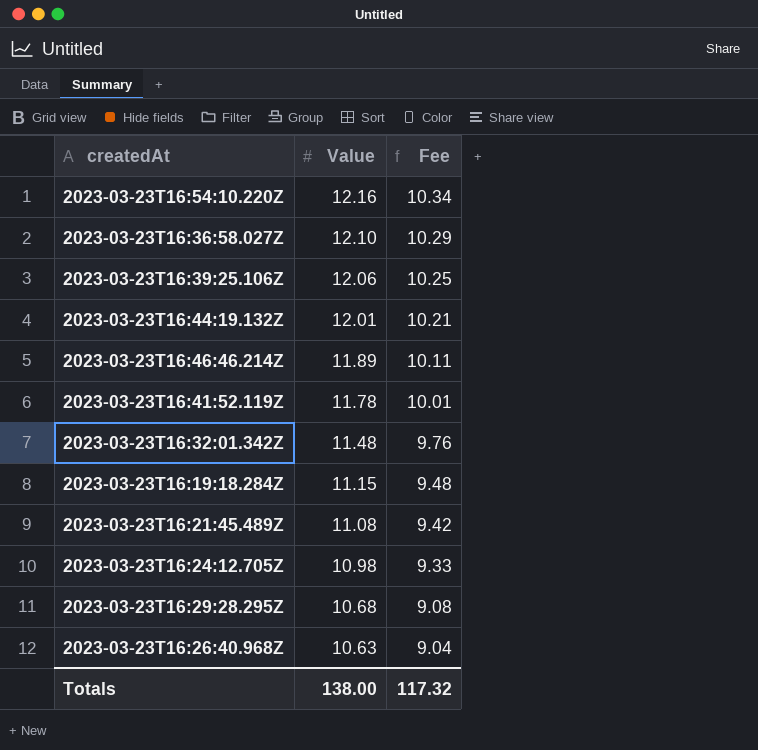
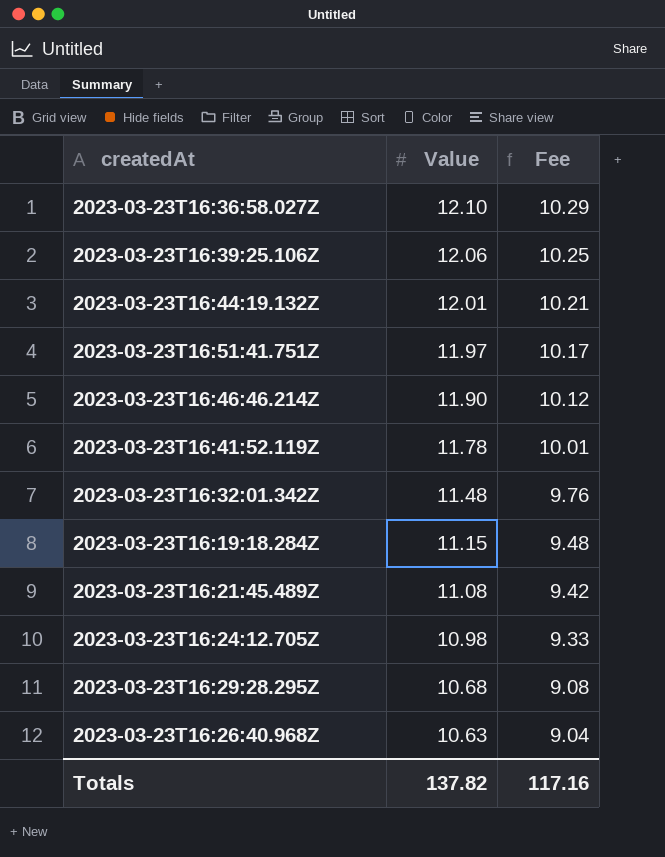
row 2023-03-23T16:54:10.220Z: 12.16 | 10.34 -> none
row 2023-03-23T16:51:41.751Z: none -> 11.97 | 10.17
2023-03-23T16:46:46.214Z | Value: 11.89 -> 11.90
2023-03-23T16:46:46.214Z | Fee: 10.11 -> 10.12
Totals | Value: 138.00 -> 137.82
Totals | Fee: 117.32 -> 117.16

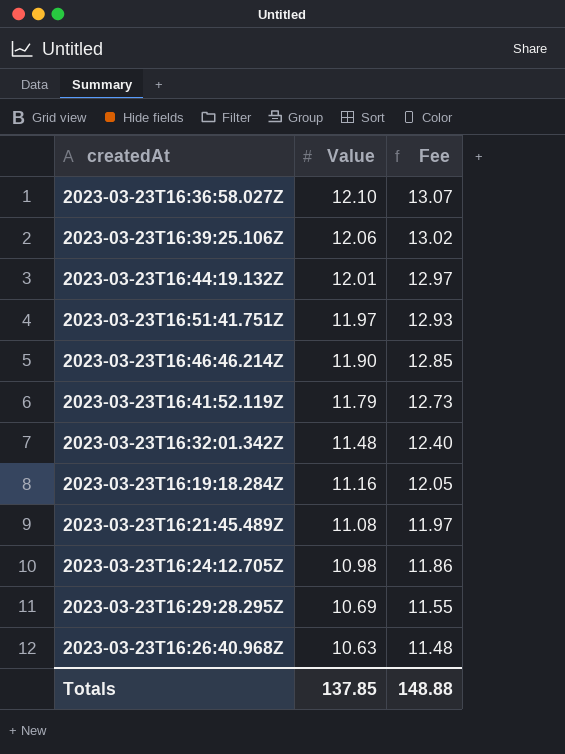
column Fee | formula: [Value] * 0.85 -> [Value] * 1.08
2023-03-23T16:41:52.119Z | Value: 11.78 -> 11.79
2023-03-23T16:19:18.284Z | Value: 11.15 -> 11.16
2023-03-23T16:29:28.295Z | Value: 10.68 -> 10.69
Totals | Value: 137.82 -> 137.85
Totals | Fee: 117.16 -> 148.88

